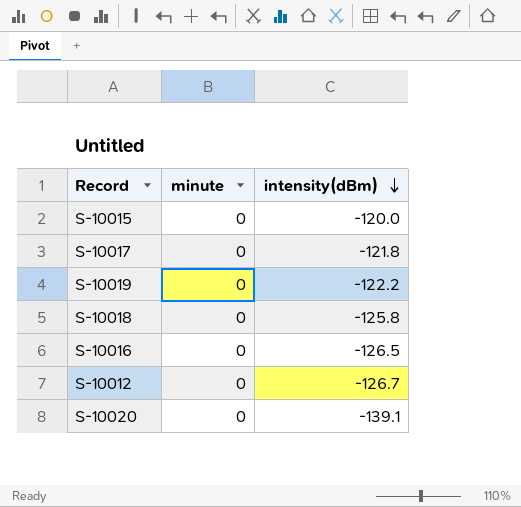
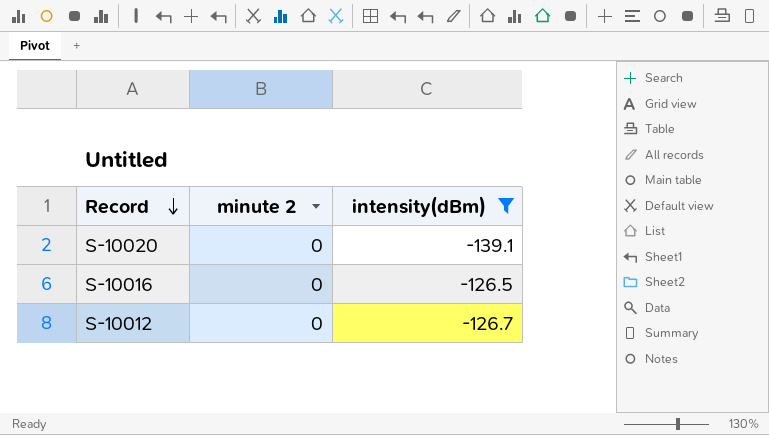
filter: none -> intensity(dBm) <= -126.5
row order: intensity(dBm) descending -> Record descending
column name: minute -> minute 2

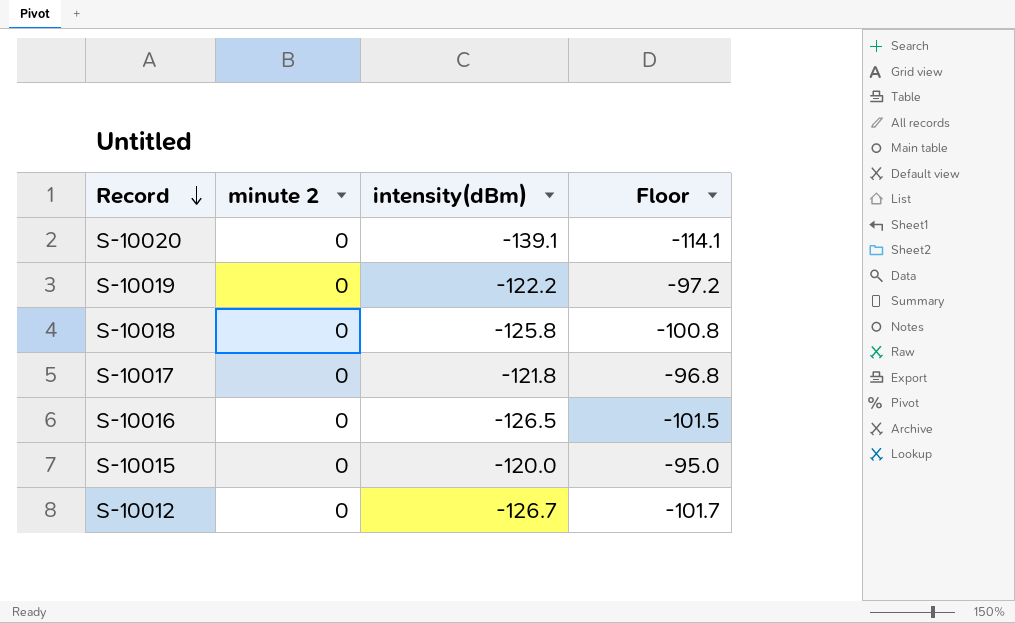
filter: intensity(dBm) <= -126.5 -> none
column Floor | formula: none -> [intensity(dBm)] + 25

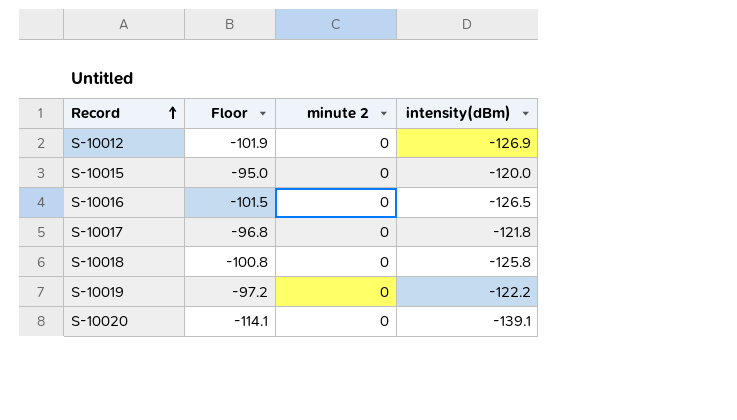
row order: Record descending -> Record ascending
column Floor | position: 4 -> 2
S-10012 | Floor: -101.7 -> -101.9
S-10012 | intensity(dBm): -126.7 -> -126.9

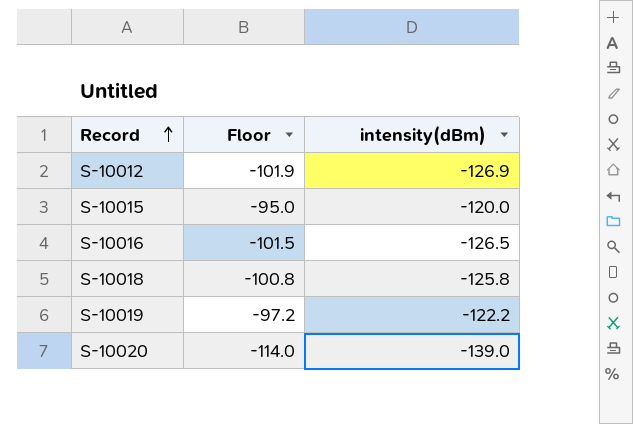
column minute 2 | position: 3 -> none
row S-10017: -96.8 | 0 | -121.8 -> none
S-10020 | Floor: -114.1 -> -114.0
S-10020 | intensity(dBm): -139.1 -> -139.0

